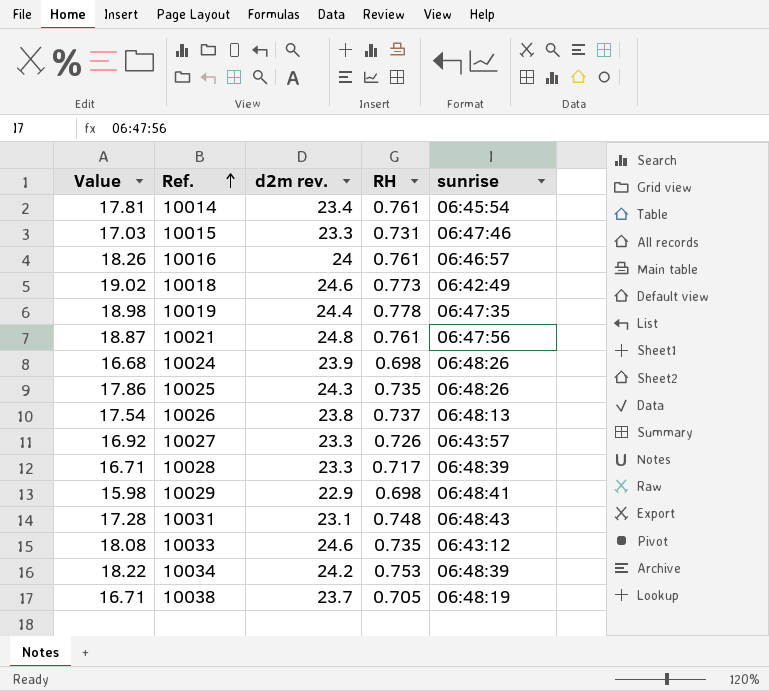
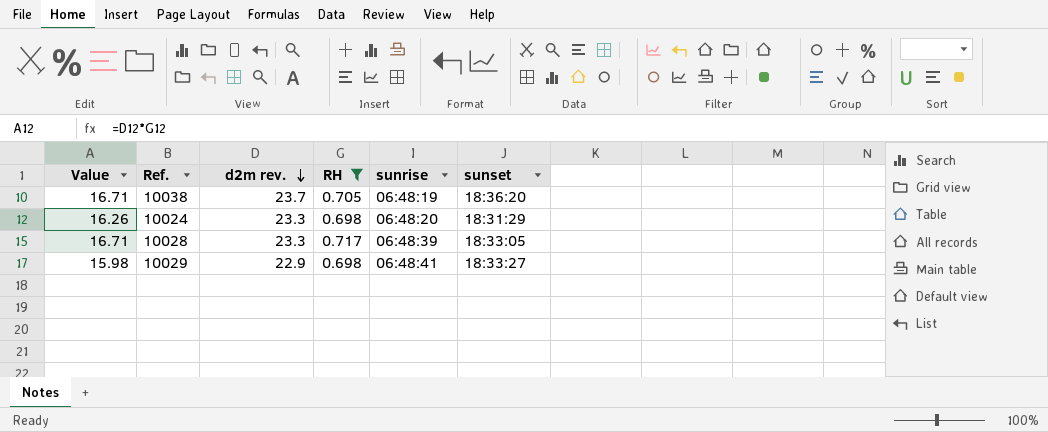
filter: none -> RH <= 0.717
row order: Ref. ascending -> d2m rev. descending
column sunset | position: none -> 6
10024 | Value: 16.68 -> 16.26
10024 | d2m rev.: 23.9 -> 23.3
10024 | sunrise: 06:48:26 -> 06:48:20

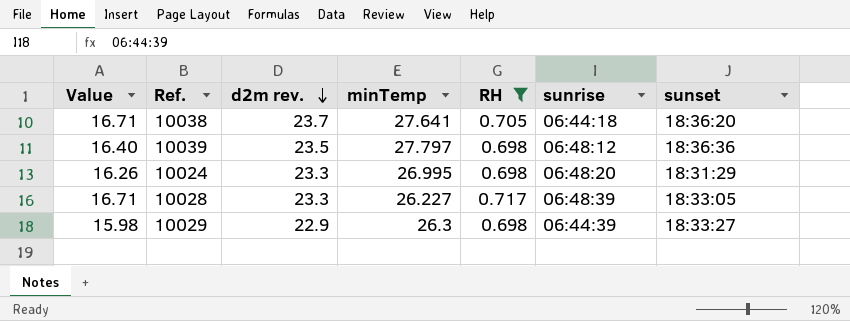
column minTemp | position: none -> 4
10038 | sunrise: 06:48:19 -> 06:44:18
row 10039: none -> 16.40 | 23.5 | 27.797 | 0.698 | 06:48:12 | 18:36:36
10029 | sunrise: 06:48:41 -> 06:44:39

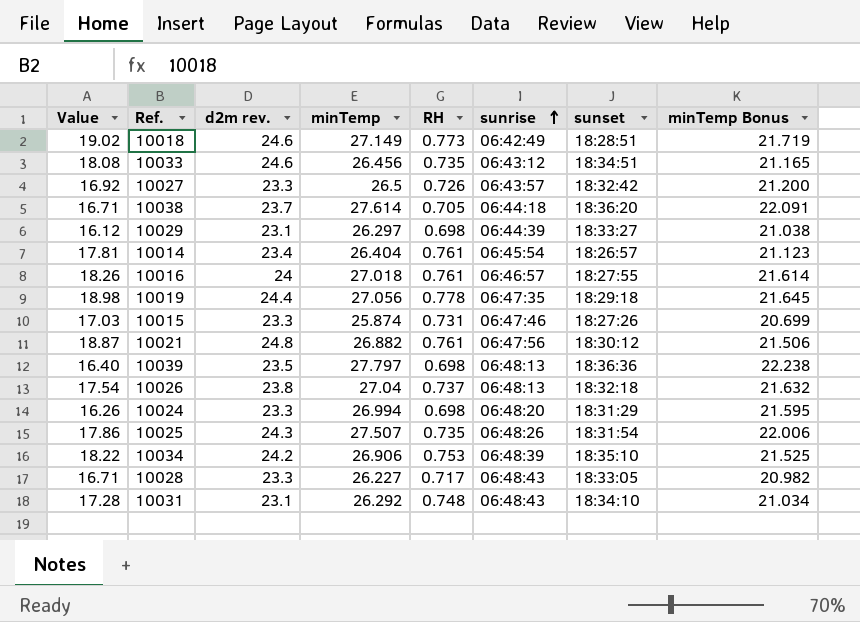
filter: RH <= 0.717 -> none
row order: d2m rev. descending -> sunrise ascending
column minTemp Bonus | formula: none -> [minTemp] * 0.8
10038 | minTemp: 27.641 -> 27.614
10029 | Value: 15.98 -> 16.12
10029 | d2m rev.: 22.9 -> 23.1
10029 | minTemp: 26.3 -> 26.297
10039 | sunrise: 06:48:12 -> 06:48:13
10024 | minTemp: 26.995 -> 26.994
10028 | sunrise: 06:48:39 -> 06:48:43

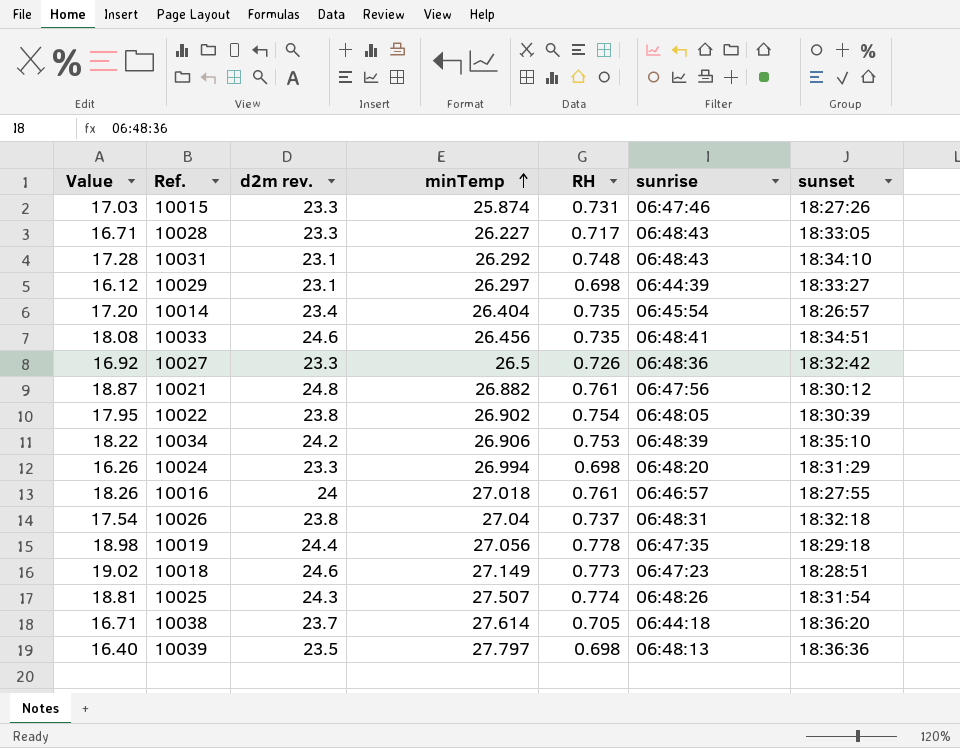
row order: sunrise ascending -> minTemp ascending
column minTemp Bonus | formula: [minTemp] * 0.8 -> none
10014 | Value: 17.81 -> 17.20
10014 | RH: 0.761 -> 0.735
10033 | sunrise: 06:43:12 -> 06:48:41
10027 | sunrise: 06:43:57 -> 06:48:36
row 10022: none -> 17.95 | 23.8 | 26.902 | 0.754 | 06:48:05 | 18:30:39
10026 | sunrise: 06:48:13 -> 06:48:31
10018 | sunrise: 06:42:49 -> 06:47:23
10025 | Value: 17.86 -> 18.81
10025 | RH: 0.735 -> 0.774

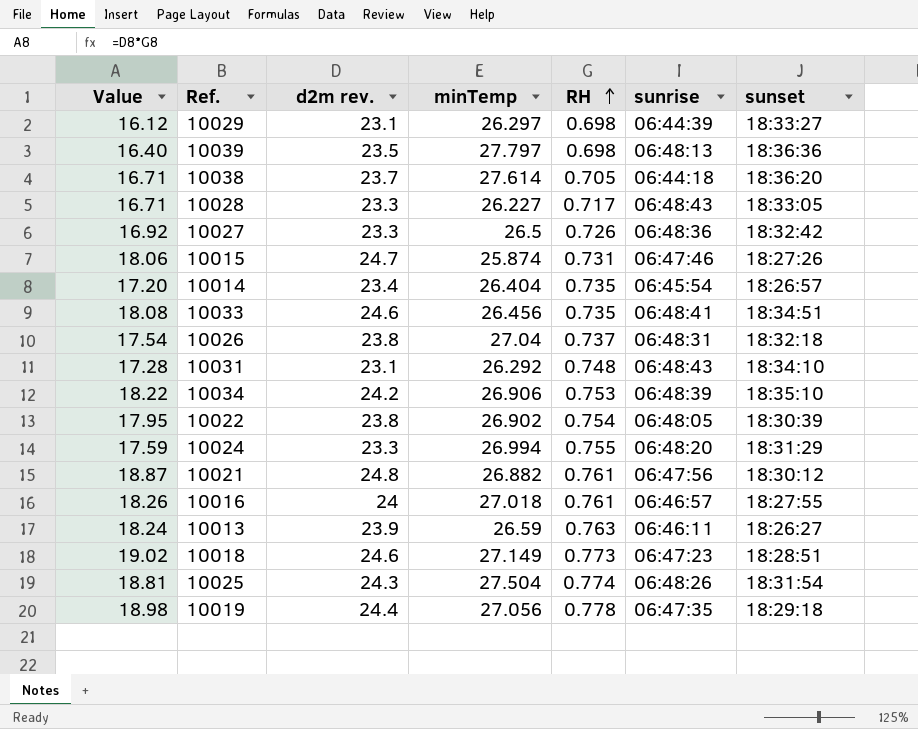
row order: minTemp ascending -> RH ascending
10015 | Value: 17.03 -> 18.06
10015 | d2m rev.: 23.3 -> 24.7
10024 | Value: 16.26 -> 17.59
10024 | RH: 0.698 -> 0.755
row 10013: none -> 18.24 | 23.9 | 26.59 | 0.763 | 06:46:11 | 18:26:27
10025 | minTemp: 27.507 -> 27.504

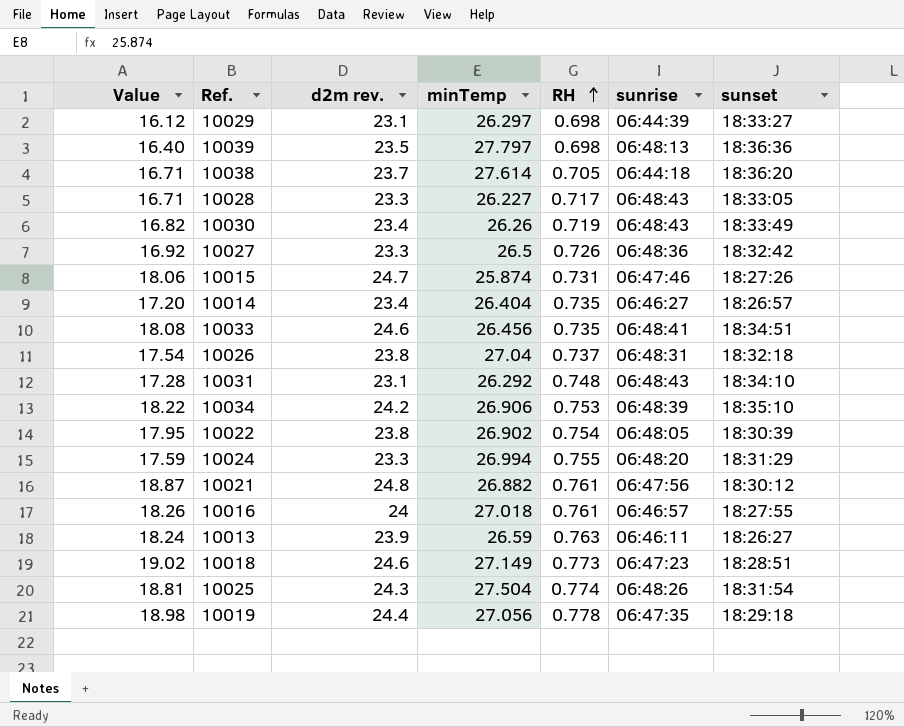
row 10030: none -> 16.82 | 23.4 | 26.26 | 0.719 | 06:48:43 | 18:33:49
10014 | sunrise: 06:45:54 -> 06:46:27

